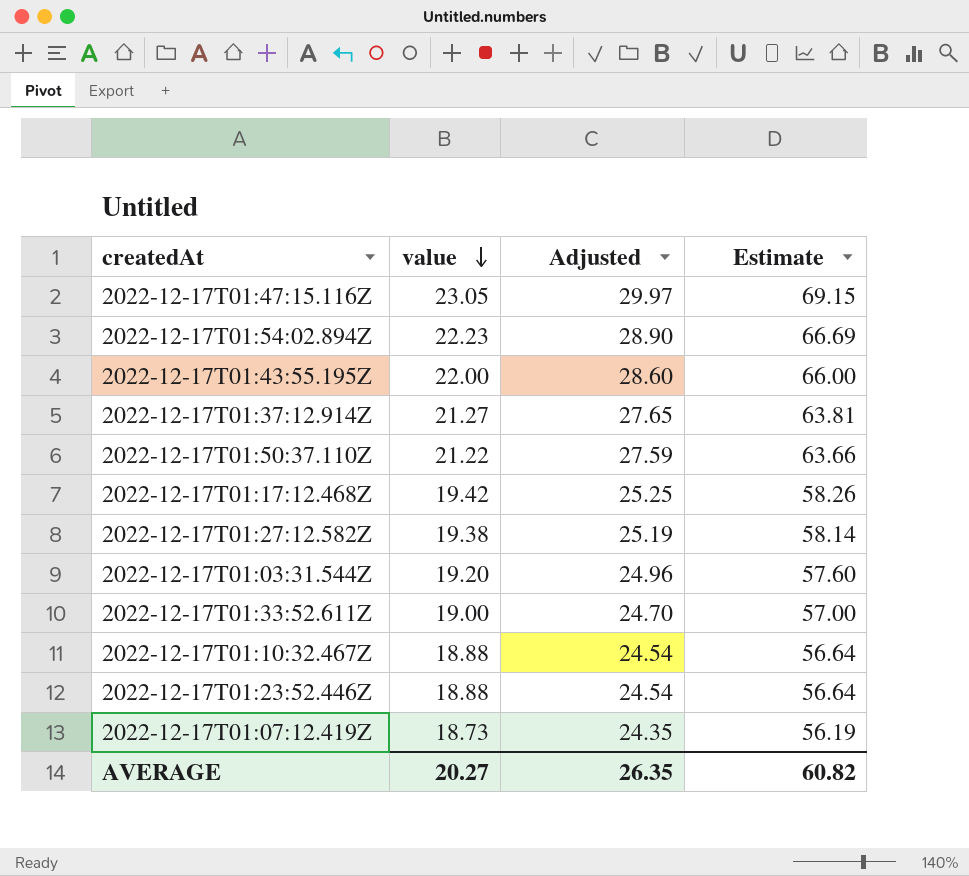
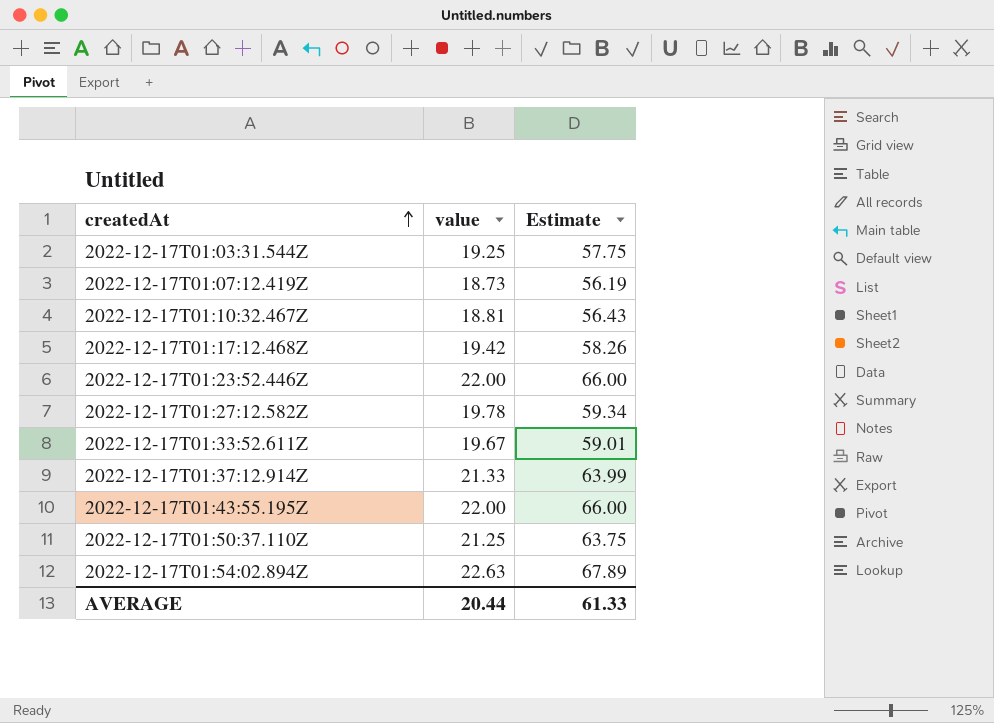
row order: value descending -> createdAt ascending
column Adjusted | formula: [value] * 1.3 -> none
row 2022-12-17T01:47:15.116Z: 23.05 | 29.97 | 69.15 -> none
2022-12-17T01:03:31.544Z | value: 19.20 -> 19.25
2022-12-17T01:03:31.544Z | Estimate: 57.60 -> 57.75
2022-12-17T01:10:32.467Z | value: 18.88 -> 18.81
2022-12-17T01:10:32.467Z | Estimate: 56.64 -> 56.43
2022-12-17T01:23:52.446Z | value: 18.88 -> 22.00
2022-12-17T01:23:52.446Z | Estimate: 56.64 -> 66.00
2022-12-17T01:27:12.582Z | value: 19.38 -> 19.78
2022-12-17T01:27:12.582Z | Estimate: 58.14 -> 59.34
2022-12-17T01:33:52.611Z | value: 19.00 -> 19.67
2022-12-17T01:33:52.611Z | Estimate: 57.00 -> 59.01
2022-12-17T01:37:12.914Z | value: 21.27 -> 21.33
2022-12-17T01:37:12.914Z | Estimate: 63.81 -> 63.99
2022-12-17T01:50:37.110Z | value: 21.22 -> 21.25
2022-12-17T01:50:37.110Z | Estimate: 63.66 -> 63.75
2022-12-17T01:54:02.894Z | value: 22.23 -> 22.63
2022-12-17T01:54:02.894Z | Estimate: 66.69 -> 67.89
AVERAGE | value: 20.27 -> 20.44
AVERAGE | Estimate: 60.82 -> 61.33

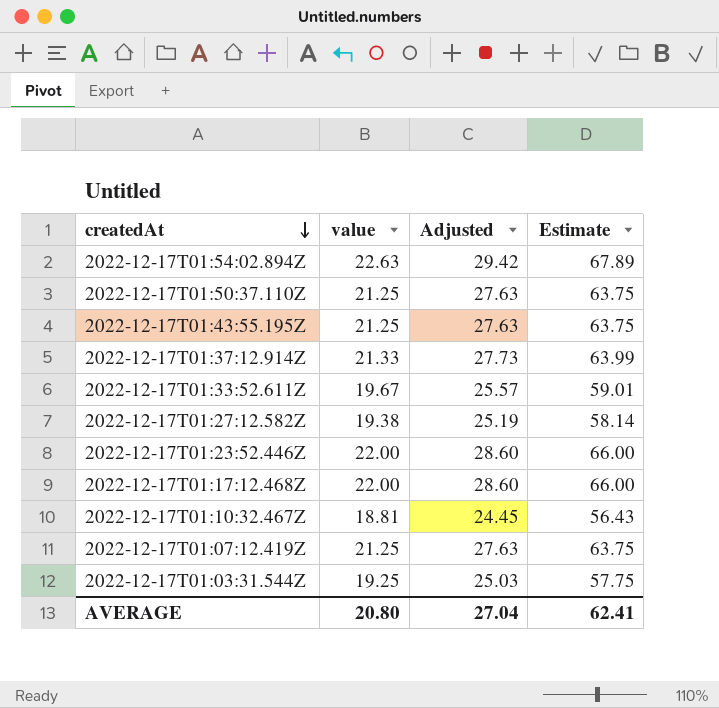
row order: createdAt ascending -> createdAt descending
column Adjusted | formula: none -> [value] * 1.3
2022-12-17T01:43:55.195Z | value: 22.00 -> 21.25
2022-12-17T01:43:55.195Z | Estimate: 66.00 -> 63.75
2022-12-17T01:27:12.582Z | value: 19.78 -> 19.38
2022-12-17T01:27:12.582Z | Estimate: 59.34 -> 58.14
2022-12-17T01:17:12.468Z | value: 19.42 -> 22.00
2022-12-17T01:17:12.468Z | Estimate: 58.26 -> 66.00
2022-12-17T01:07:12.419Z | value: 18.73 -> 21.25
2022-12-17T01:07:12.419Z | Estimate: 56.19 -> 63.75
AVERAGE | value: 20.44 -> 20.80
AVERAGE | Estimate: 61.33 -> 62.41

